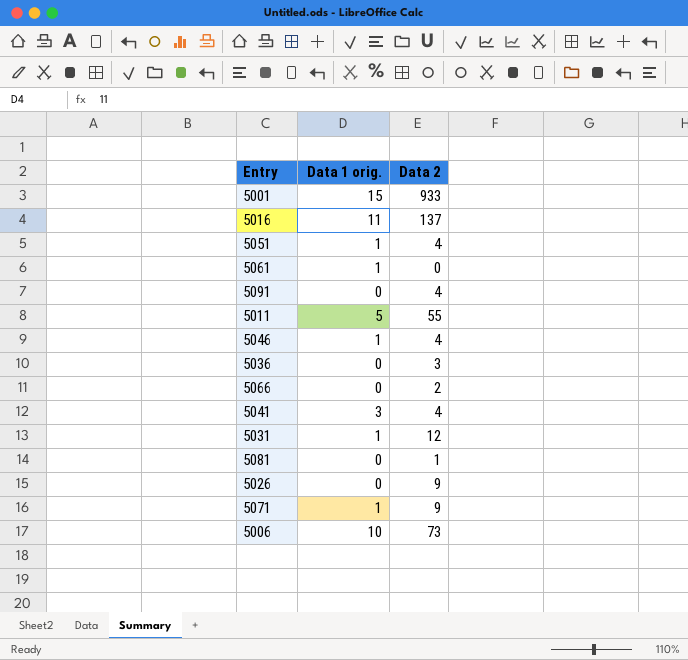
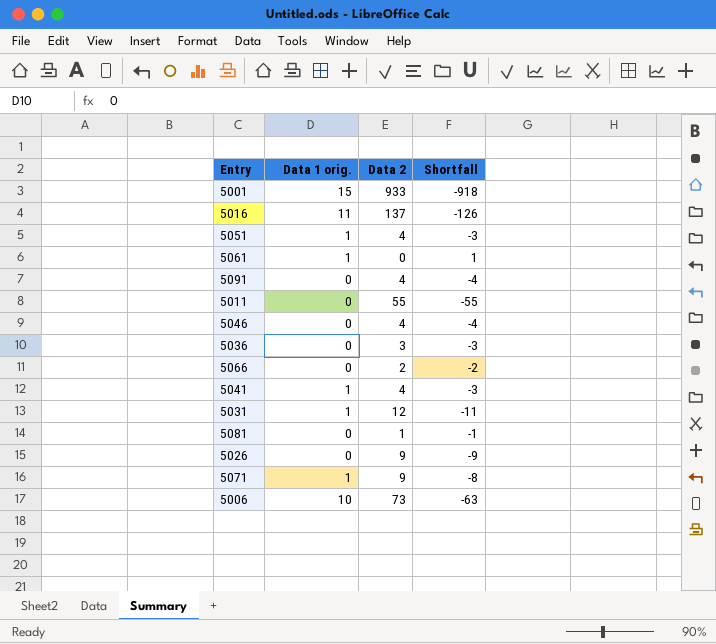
column Shortfall | formula: none -> [Data 1 orig.] - [Data 2]
5011 | Data 1 orig.: 5 -> 0
5046 | Data 1 orig.: 1 -> 0
5041 | Data 1 orig.: 3 -> 1

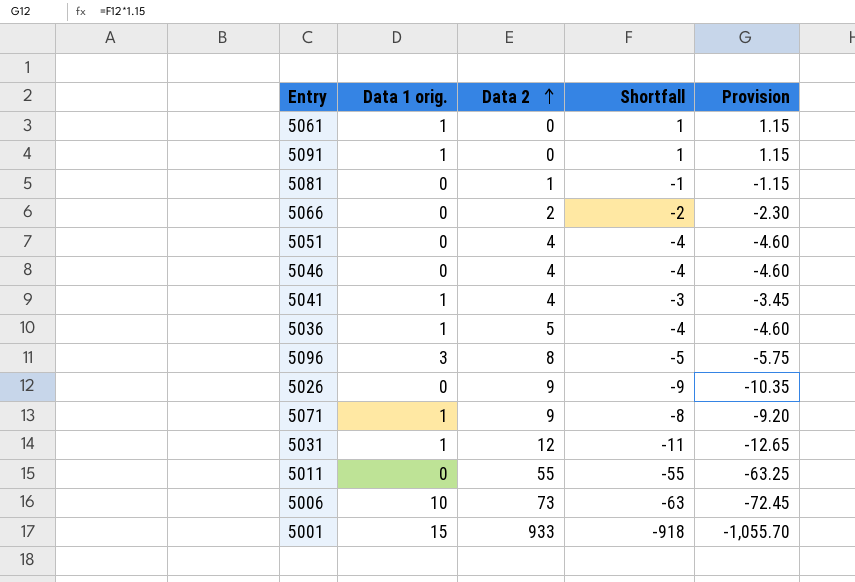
row order: none -> Data 2 ascending
column Provision | formula: none -> [Shortfall] * 1.15
row 5016: 11 | 137 | -126 -> none
5091 | Data 1 orig.: 0 -> 1
5091 | Data 2: 4 -> 0
5091 | Shortfall: -4 -> 1
5051 | Data 1 orig.: 1 -> 0
5051 | Shortfall: -3 -> -4
5036 | Data 1 orig.: 0 -> 1
5036 | Data 2: 3 -> 5
5036 | Shortfall: -3 -> -4
row 5096: none -> 3 | 8 | -5 | -5.75

